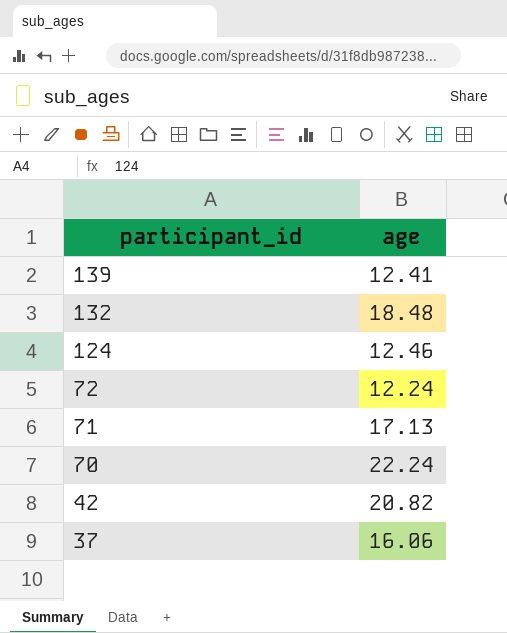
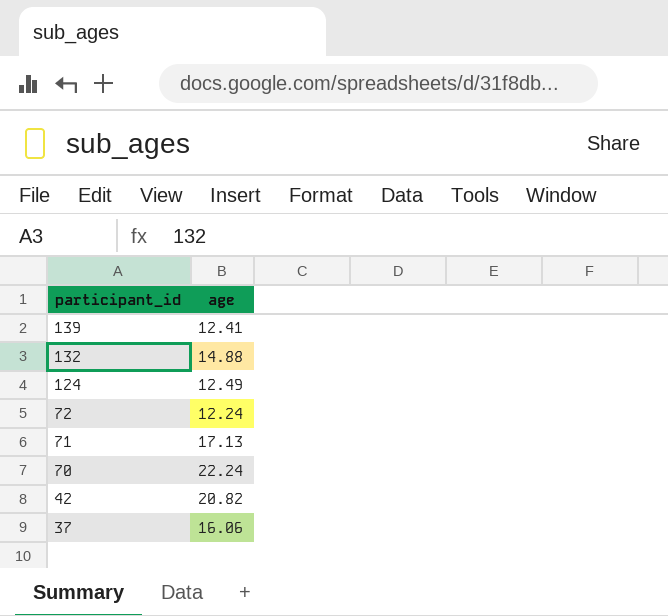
132 | age: 18.48 -> 14.88
124 | age: 12.46 -> 12.49

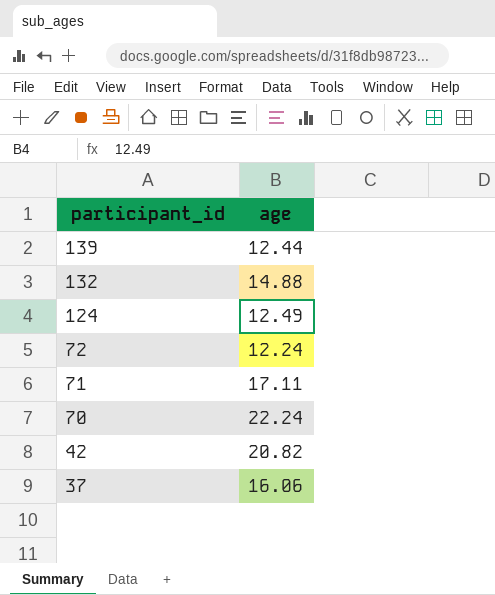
139 | age: 12.41 -> 12.44
71 | age: 17.13 -> 17.11

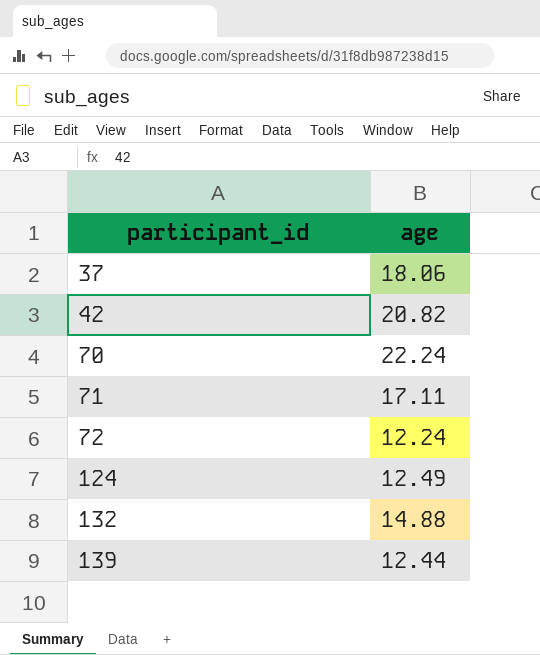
row order: participant_id descending -> participant_id ascending
37 | age: 16.06 -> 18.06

